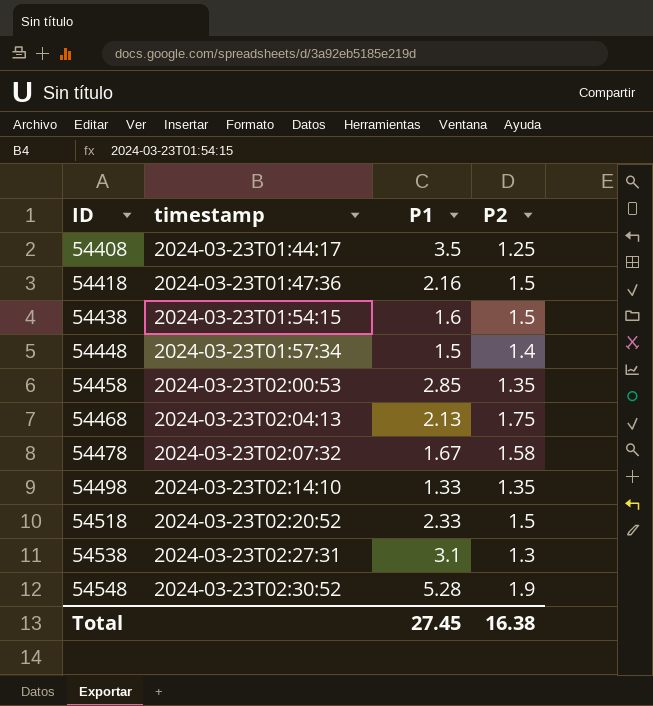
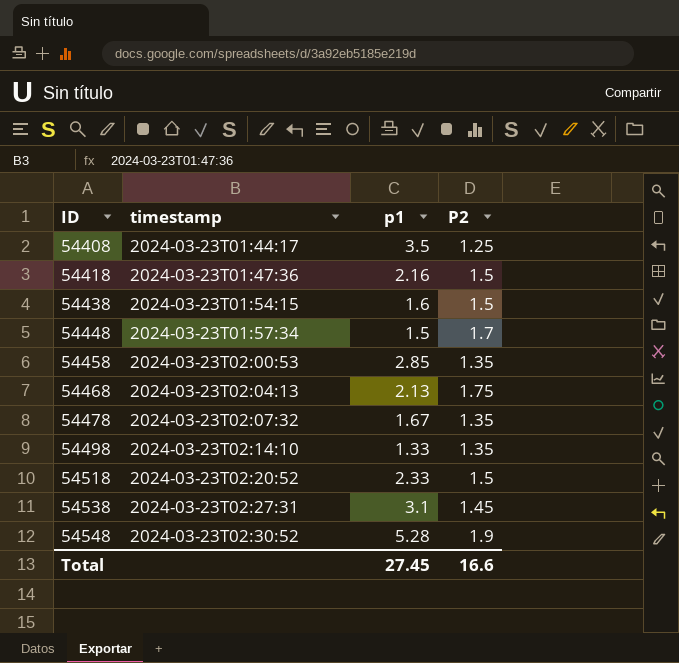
column name: P1 -> p1
54448 | P2: 1.4 -> 1.7
54478 | P2: 1.58 -> 1.35
54538 | P2: 1.3 -> 1.45
Total | P2: 16.38 -> 16.6

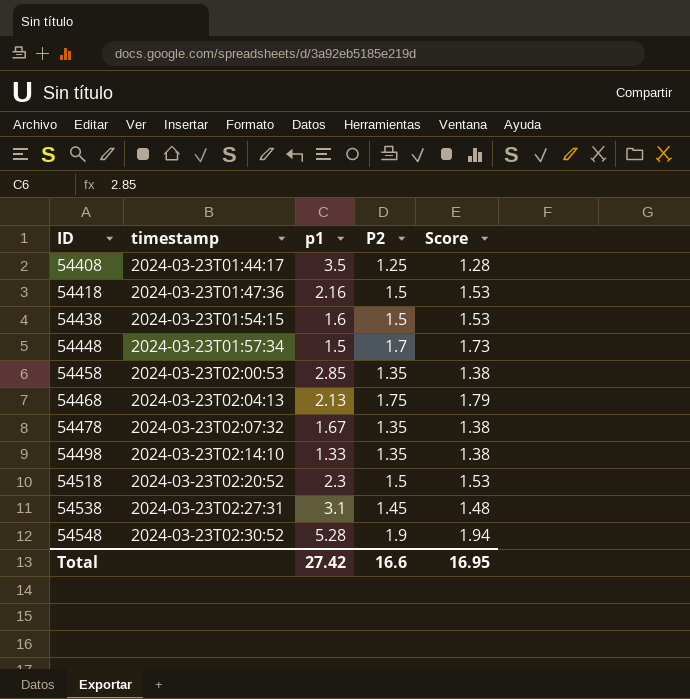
column Score | formula: none -> [P2] * 1.02
54518 | p1: 2.33 -> 2.3
Total | p1: 27.45 -> 27.42

